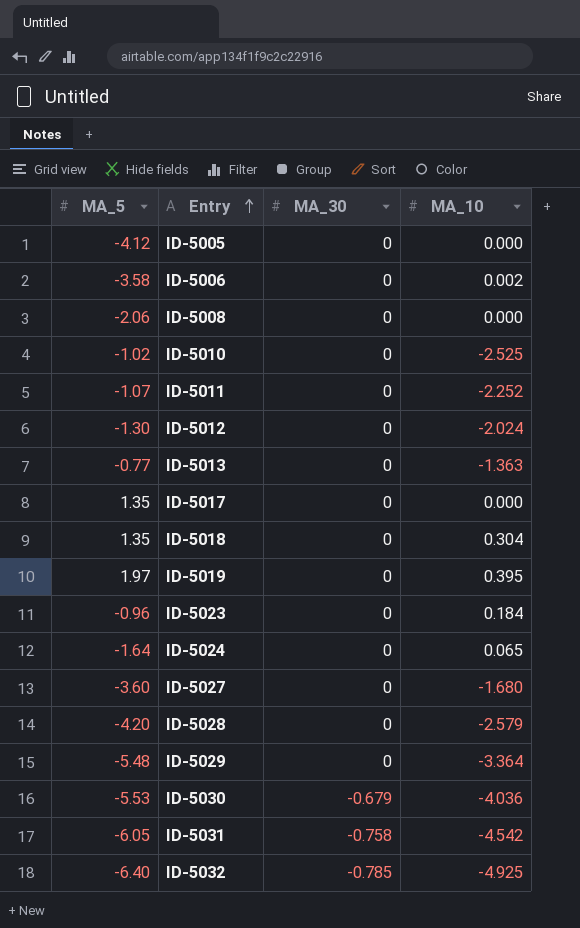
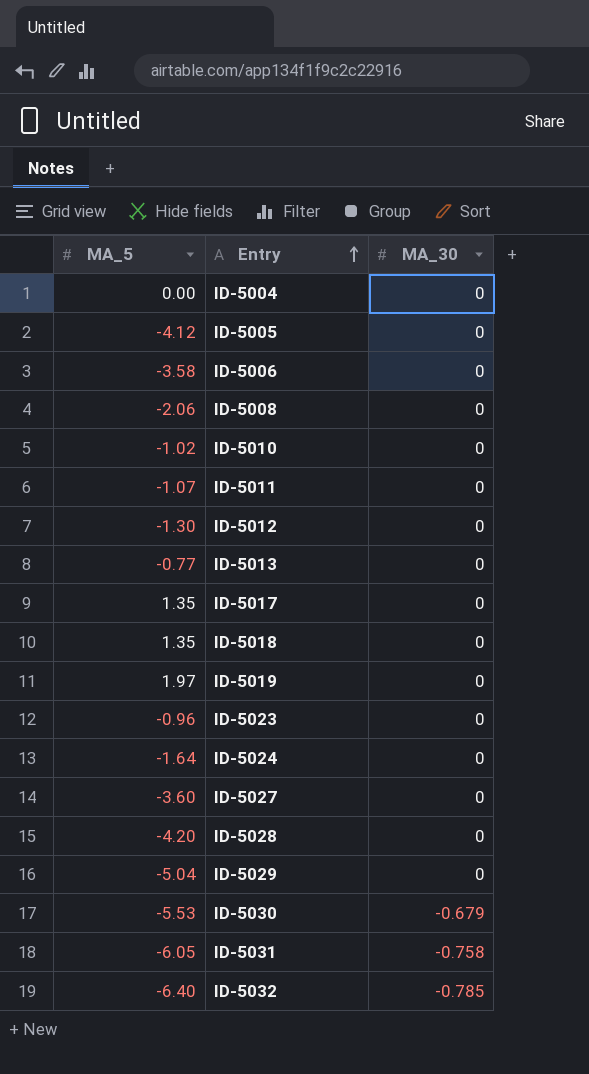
column MA_10 | position: 4 -> none
row ID-5004: none -> 0.00 | 0
ID-5029 | MA_5: -5.48 -> -5.04

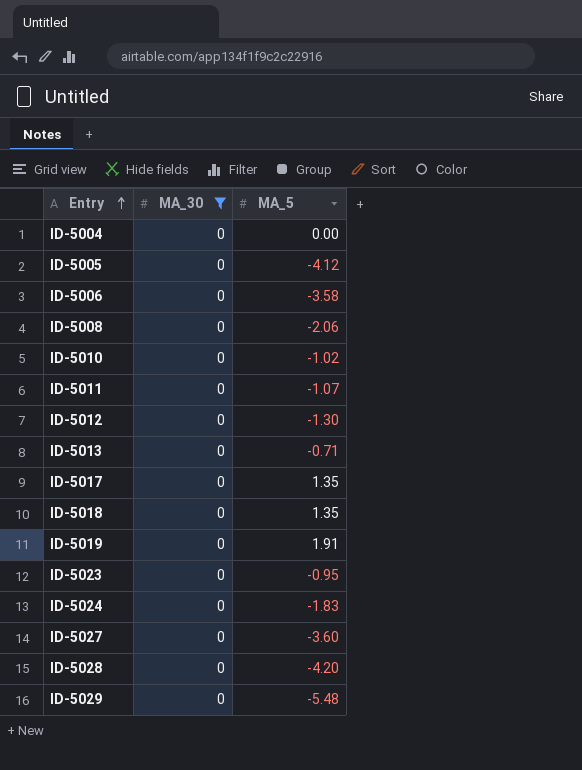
filter: none -> MA_30 = 0
column MA_5 | position: 1 -> 3
ID-5013 | MA_5: -0.77 -> -0.71
ID-5019 | MA_5: 1.97 -> 1.91
ID-5023 | MA_5: -0.96 -> -0.95
ID-5024 | MA_5: -1.64 -> -1.83
ID-5029 | MA_5: -5.04 -> -5.48

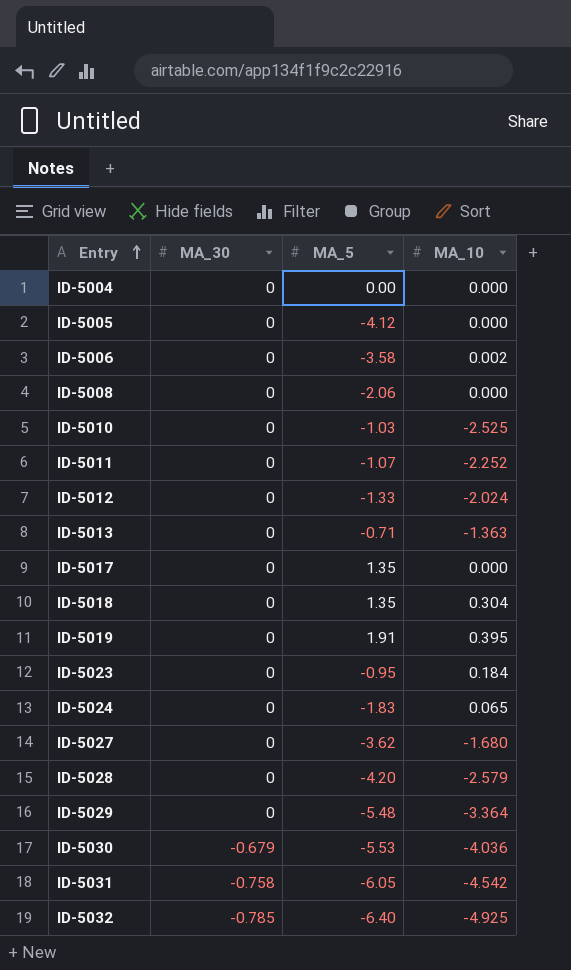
filter: MA_30 = 0 -> none
column MA_10 | position: none -> 4
ID-5010 | MA_5: -1.02 -> -1.03
ID-5012 | MA_5: -1.30 -> -1.33
ID-5027 | MA_5: -3.60 -> -3.62

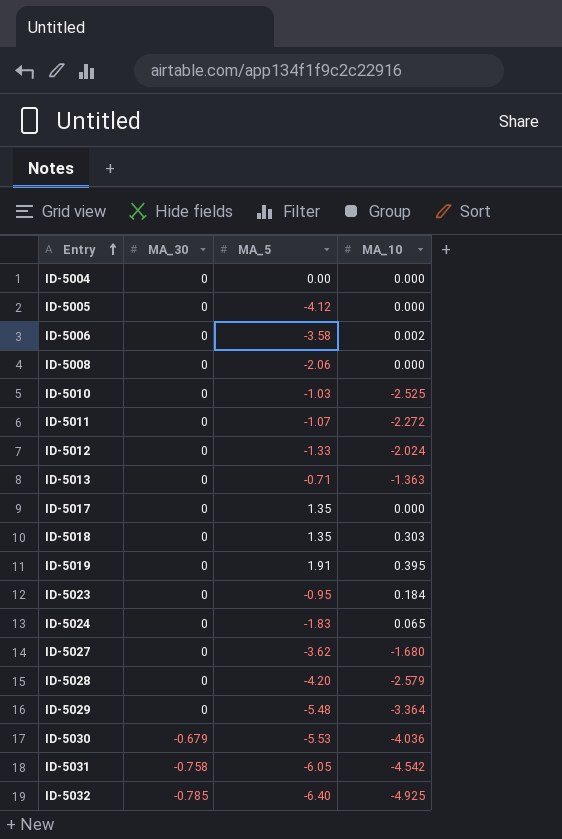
ID-5011 | MA_10: -2.252 -> -2.272
ID-5018 | MA_10: 0.304 -> 0.303

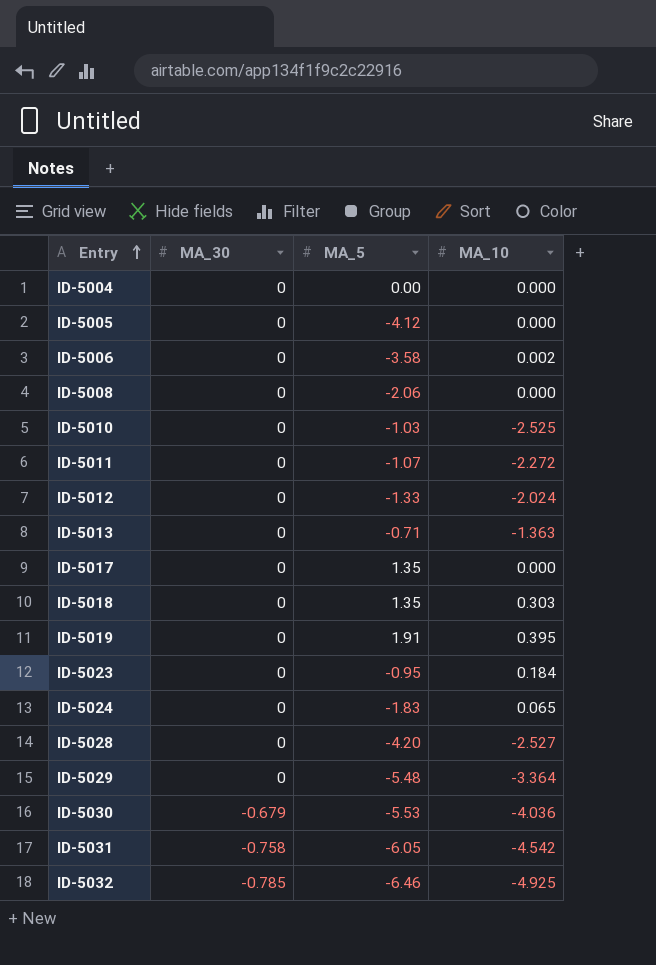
row ID-5027: 0 | -3.62 | -1.680 -> none
ID-5028 | MA_10: -2.579 -> -2.527
ID-5032 | MA_5: -6.40 -> -6.46

